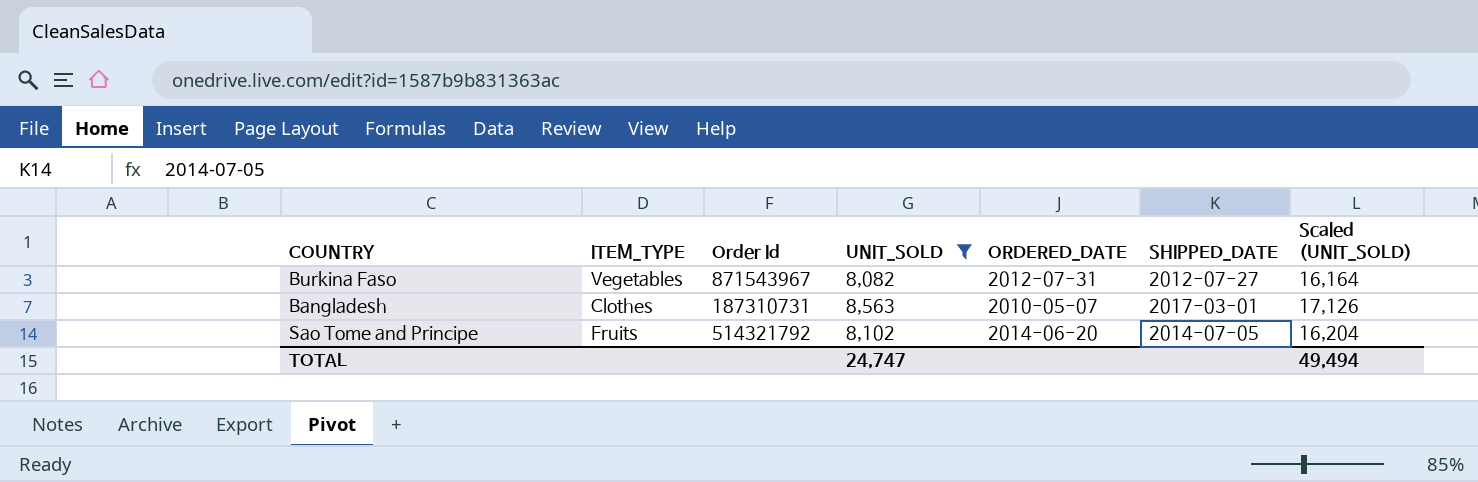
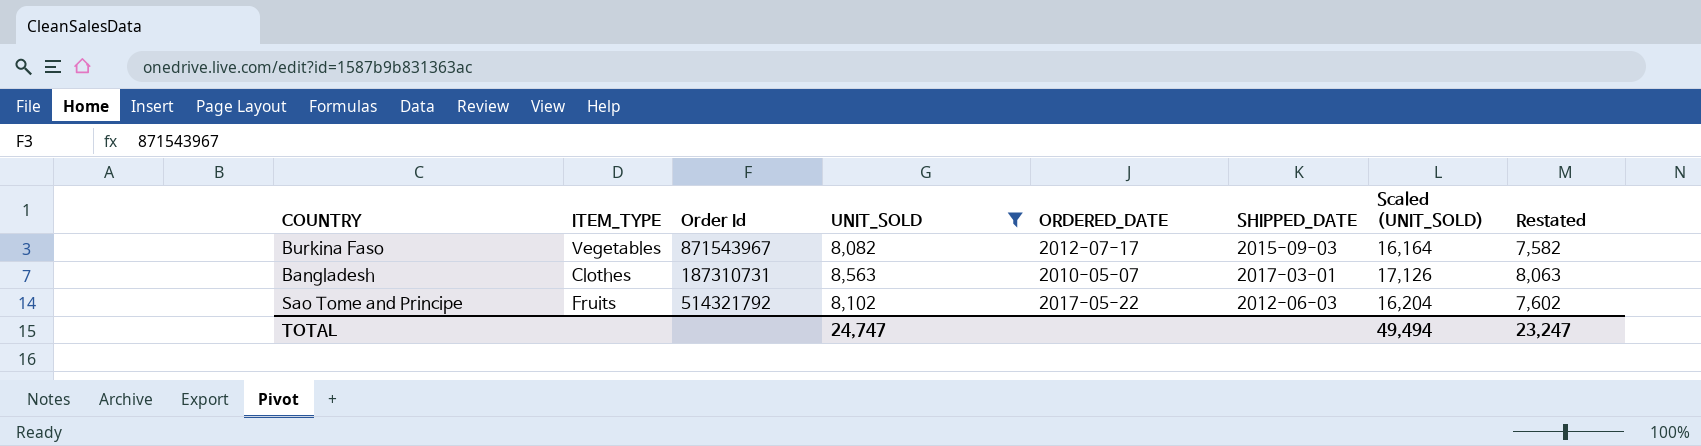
column Restated | formula: none -> [UNIT_SOLD] - 500
Burkina Faso | ORDERED_DATE: 2012-07-31 -> 2012-07-17
Burkina Faso | SHIPPED_DATE: 2012-07-27 -> 2015-09-03
Sao Tome and Principe | ORDERED_DATE: 2014-06-20 -> 2017-05-22
Sao Tome and Principe | SHIPPED_DATE: 2014-07-05 -> 2012-06-03

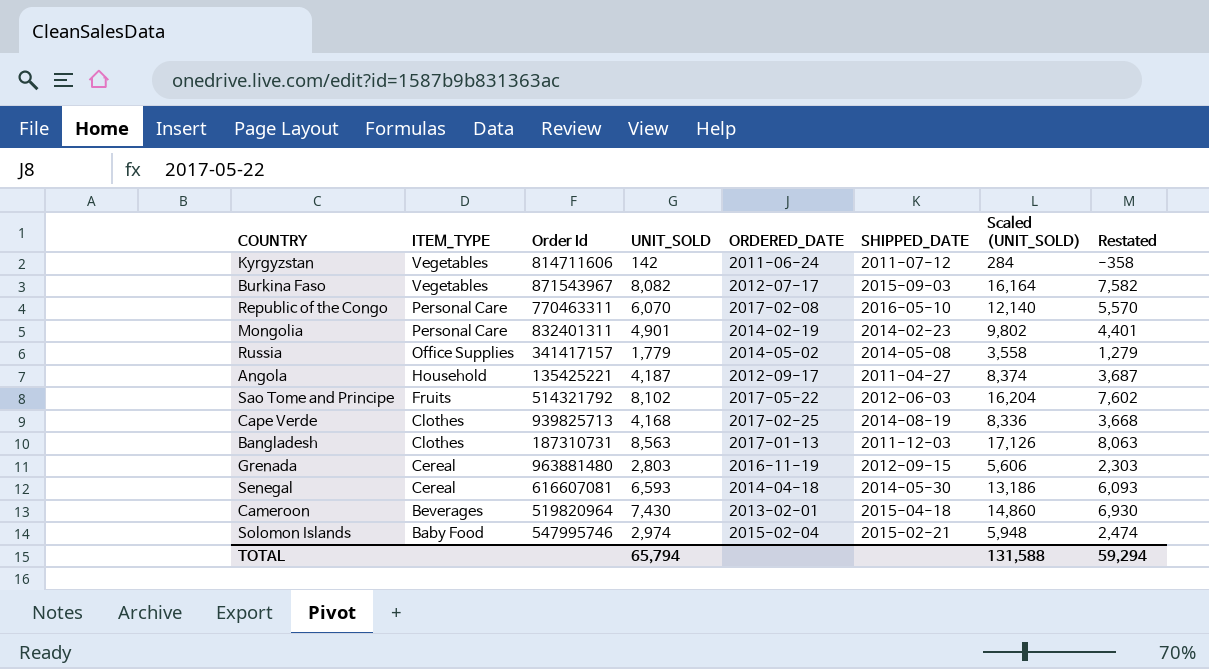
filter: UNIT_SOLD >= 8,082 -> none
row order: none -> ITEM_TYPE descending
Bangladesh | ORDERED_DATE: 2010-05-07 -> 2017-01-13
Bangladesh | SHIPPED_DATE: 2017-03-01 -> 2011-12-03
TOTAL | UNIT_SOLD: 24,747 -> 65,794
TOTAL | Scaled (UNIT_SOLD): 49,494 -> 131,588
TOTAL | Restated: 23,247 -> 59,294

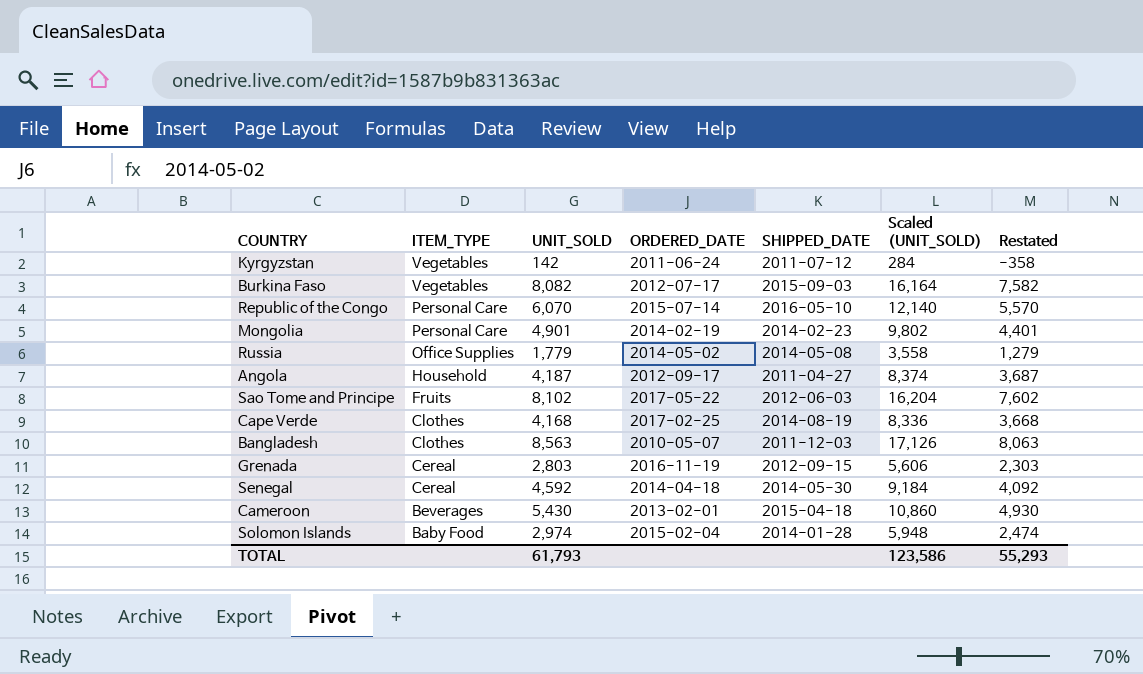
column Order Id | position: 3 -> none
Republic of the Congo | ORDERED_DATE: 2017-02-08 -> 2015-07-14
Bangladesh | ORDERED_DATE: 2017-01-13 -> 2010-05-07
Senegal | UNIT_SOLD: 6,593 -> 4,592
Senegal | Scaled (UNIT_SOLD): 13,186 -> 9,184
Senegal | Restated: 6,093 -> 4,092
Cameroon | UNIT_SOLD: 7,430 -> 5,430
Cameroon | Scaled (UNIT_SOLD): 14,860 -> 10,860
Cameroon | Restated: 6,930 -> 4,930
Solomon Islands | SHIPPED_DATE: 2015-02-21 -> 2014-01-28
TOTAL | UNIT_SOLD: 65,794 -> 61,793
TOTAL | Scaled (UNIT_SOLD): 131,588 -> 123,586
TOTAL | Restated: 59,294 -> 55,293

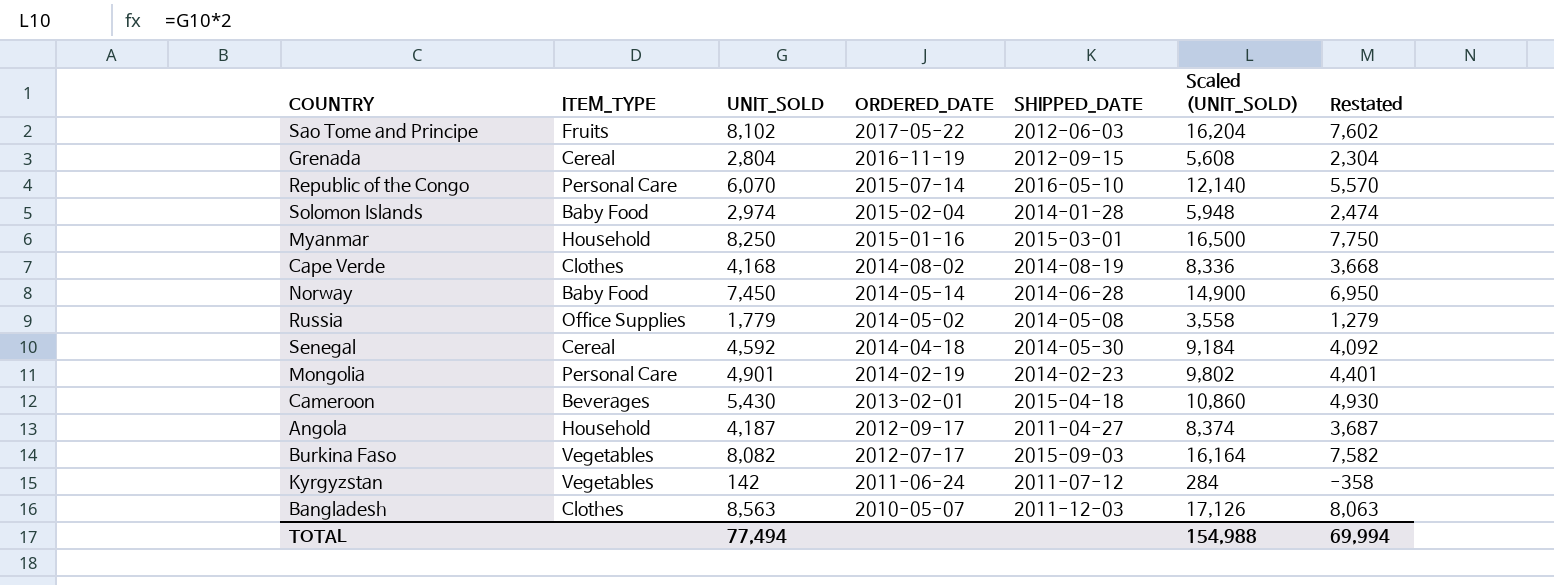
row order: ITEM_TYPE descending -> ORDERED_DATE descending
Grenada | UNIT_SOLD: 2,803 -> 2,804
Grenada | Scaled (UNIT_SOLD): 5,606 -> 5,608
Grenada | Restated: 2,303 -> 2,304
row Myanmar: none -> Household | 8,250 | 2015-01-16 | 2015-03-01 | 16,500 | 7,750
Cape Verde | ORDERED_DATE: 2017-02-25 -> 2014-08-02
row Norway: none -> Baby Food | 7,450 | 2014-05-14 | 2014-06-28 | 14,900 | 6,950
TOTAL | UNIT_SOLD: 61,793 -> 77,494
TOTAL | Scaled (UNIT_SOLD): 123,586 -> 154,988
TOTAL | Restated: 55,293 -> 69,994

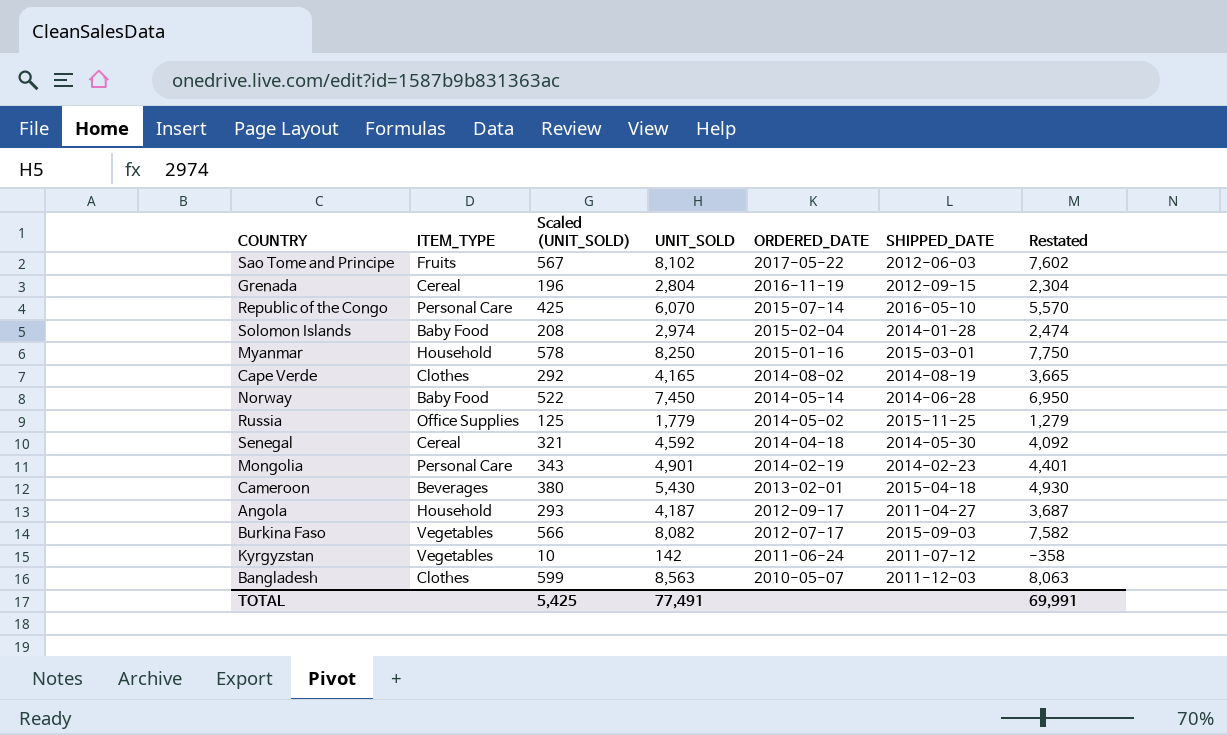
column Scaled (UNIT_SOLD) | formula: [UNIT_SOLD] * 2 -> [UNIT_SOLD] * 0.07
column Scaled (UNIT_SOLD) | position: 6 -> 3
Cape Verde | UNIT_SOLD: 4,168 -> 4,165
Cape Verde | Restated: 3,668 -> 3,665
Russia | SHIPPED_DATE: 2014-05-08 -> 2015-11-25
TOTAL | Scaled (UNIT_SOLD): 154,988 -> 5,425
TOTAL | UNIT_SOLD: 77,494 -> 77,491
TOTAL | Restated: 69,994 -> 69,991

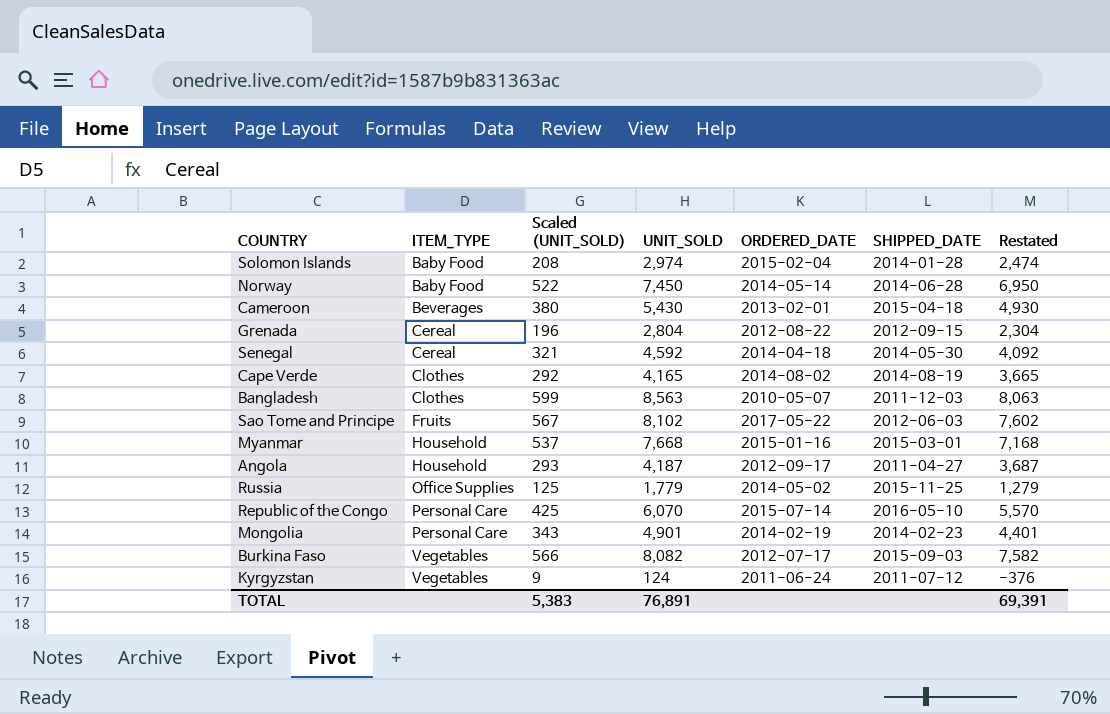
row order: ORDERED_DATE descending -> ITEM_TYPE ascending
Grenada | ORDERED_DATE: 2016-11-19 -> 2012-08-22
Myanmar | Scaled (UNIT_SOLD): 578 -> 537
Myanmar | UNIT_SOLD: 8,250 -> 7,668
Myanmar | Restated: 7,750 -> 7,168
Kyrgyzstan | Scaled (UNIT_SOLD): 10 -> 9
Kyrgyzstan | UNIT_SOLD: 142 -> 124
Kyrgyzstan | Restated: -358 -> -376
TOTAL | Scaled (UNIT_SOLD): 5,425 -> 5,383
TOTAL | UNIT_SOLD: 77,491 -> 76,891
TOTAL | Restated: 69,991 -> 69,391

